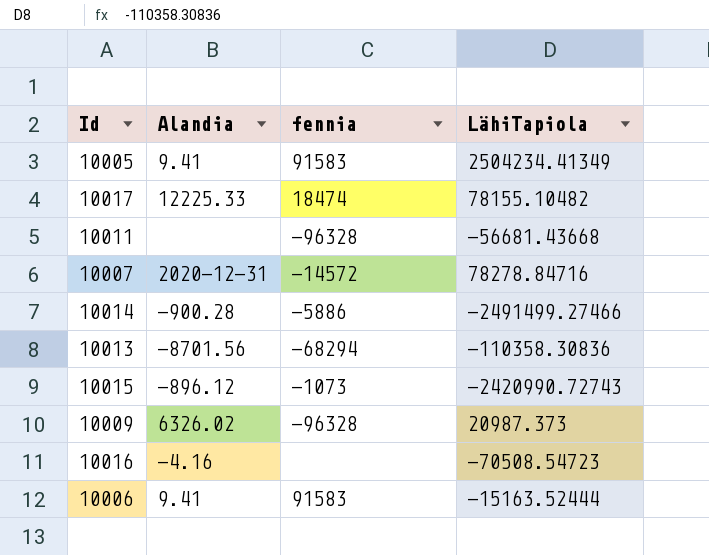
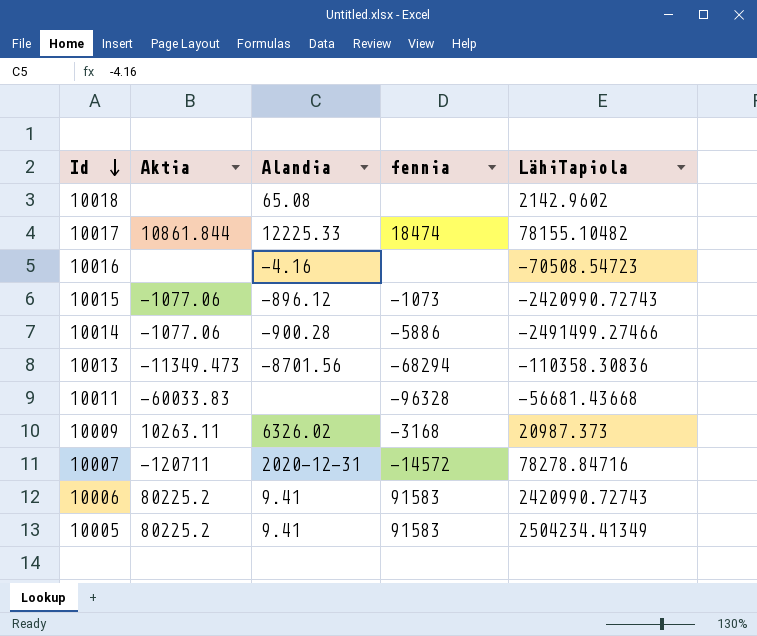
row order: none -> Id descending
column Aktia | position: none -> 2
row 10018: none -> none | 65.08 | none | 2142.9602
10009 | fennia: -96328 -> -3168
10006 | LähiTapiola: -15163.52444 -> 2420990.72743

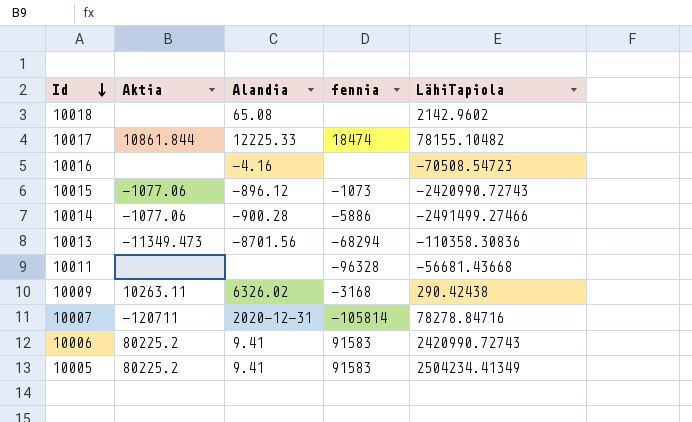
10011 | Aktia: -60033.83 -> none
10009 | LähiTapiola: 20987.373 -> 290.42438
10007 | fennia: -14572 -> -105814

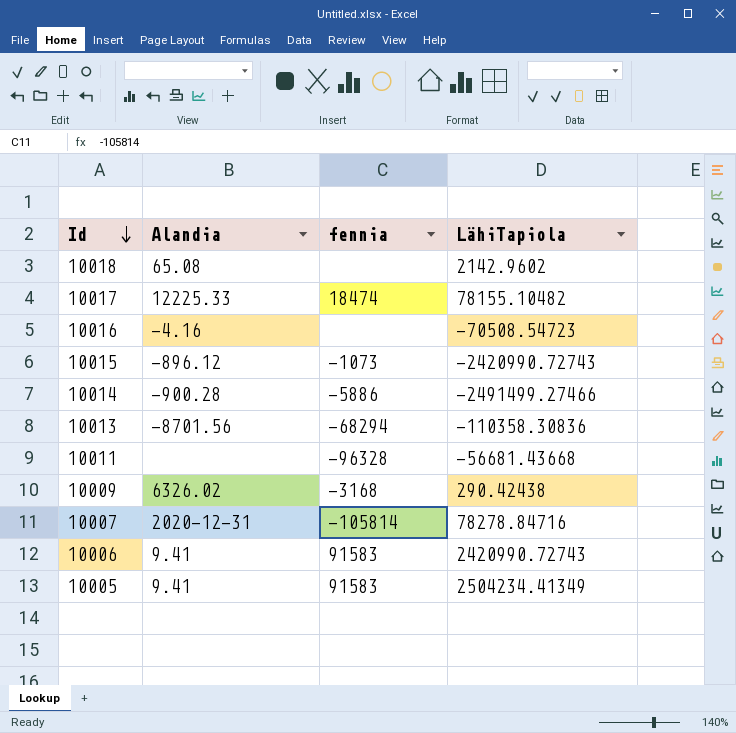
column Aktia | position: 2 -> none

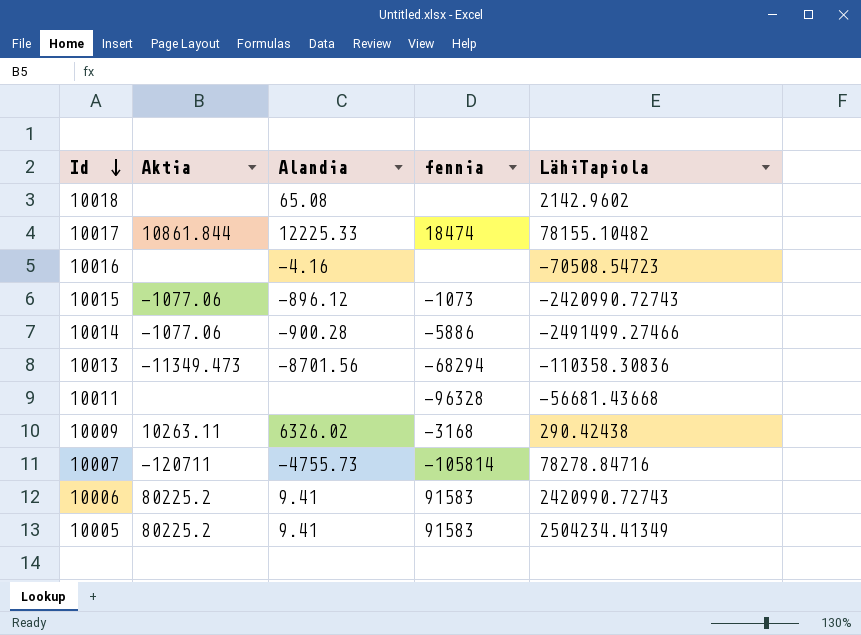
column Aktia | position: none -> 2
10007 | Alandia: 2020-12-31 -> -4755.73

